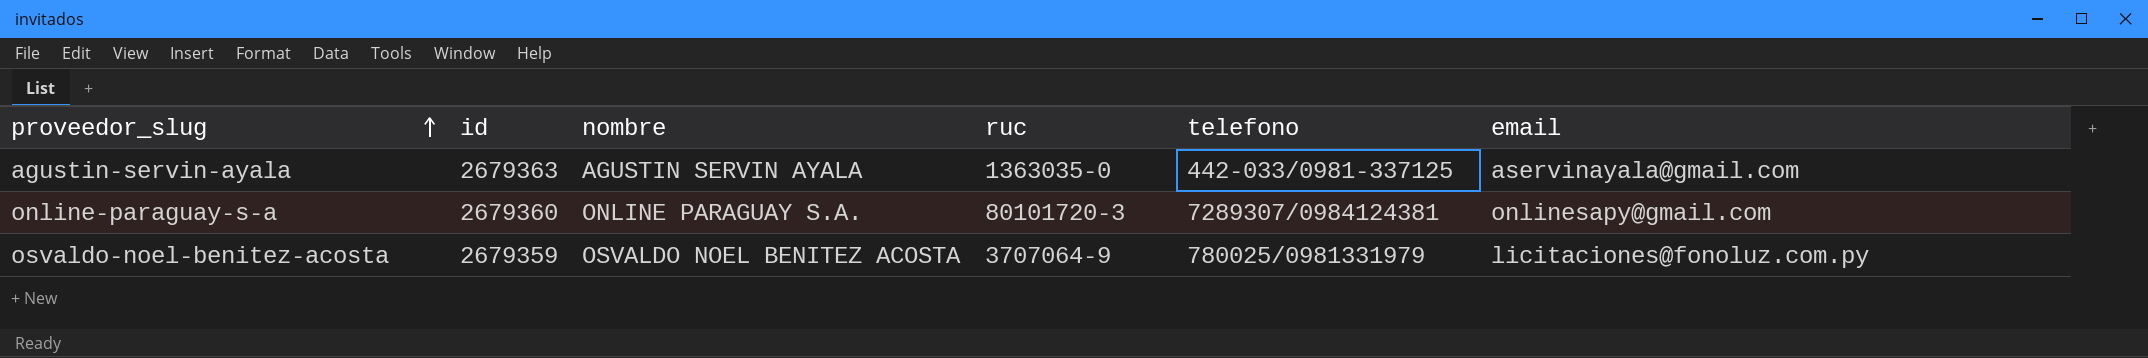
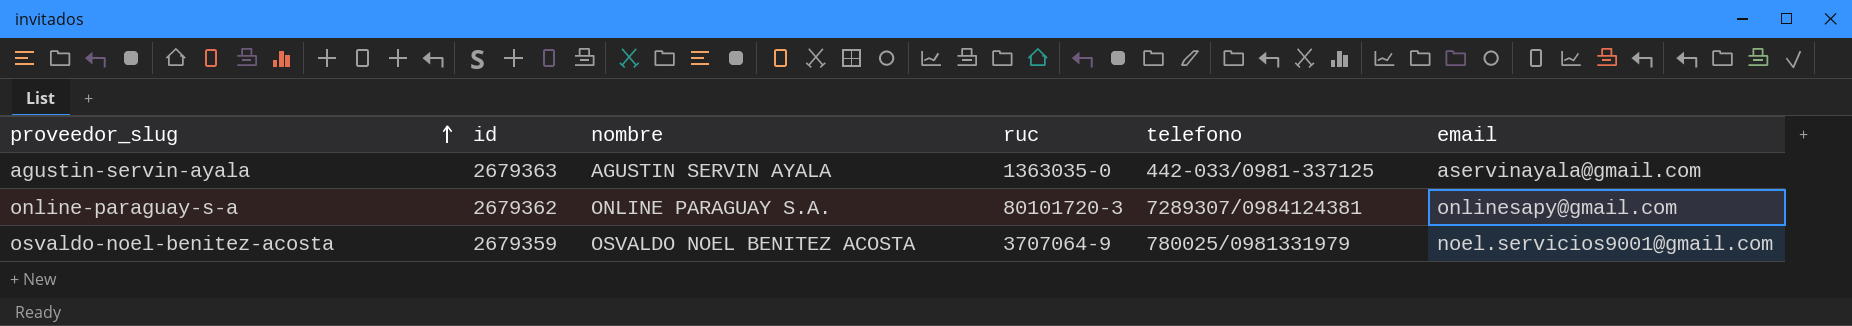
online-paraguay-s-a | id: 2679360 -> 2679362
osvaldo-noel-benitez-acosta | email: licitaciones@fonoluz.com.py -> noel.servicios9001@gmail.com

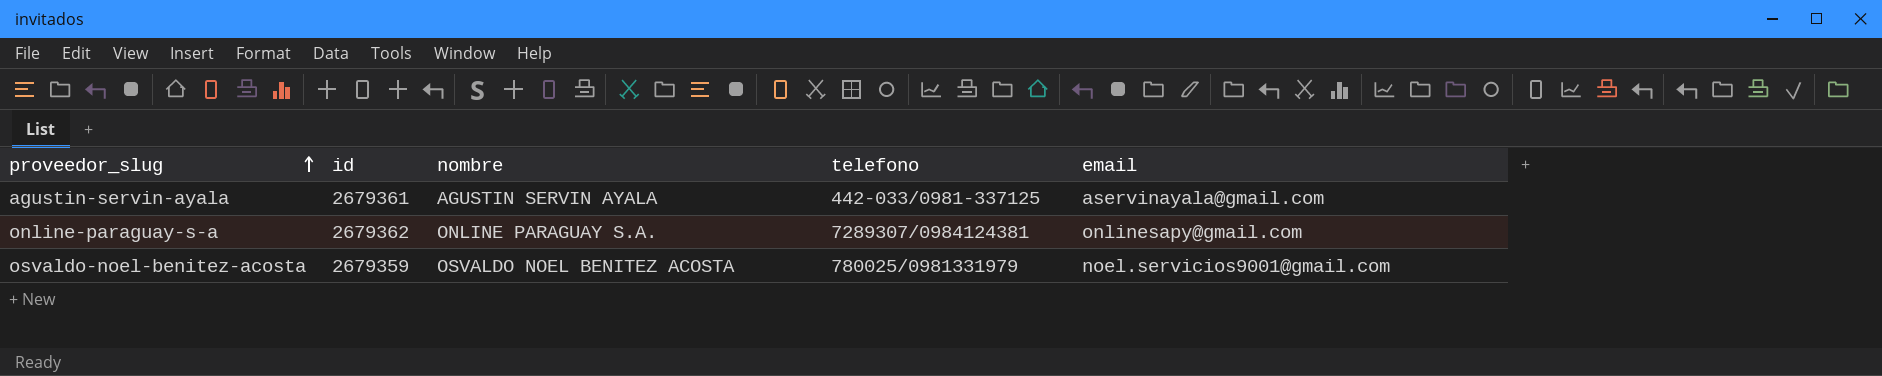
column ruc | position: 4 -> none
agustin-servin-ayala | id: 2679363 -> 2679361

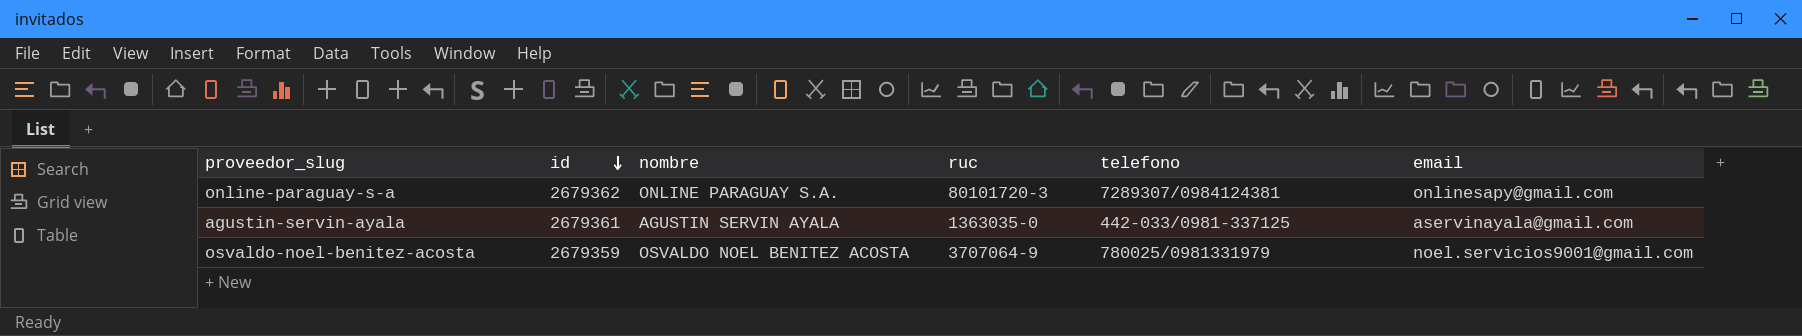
row order: proveedor_slug ascending -> id descending
column ruc | position: none -> 4

